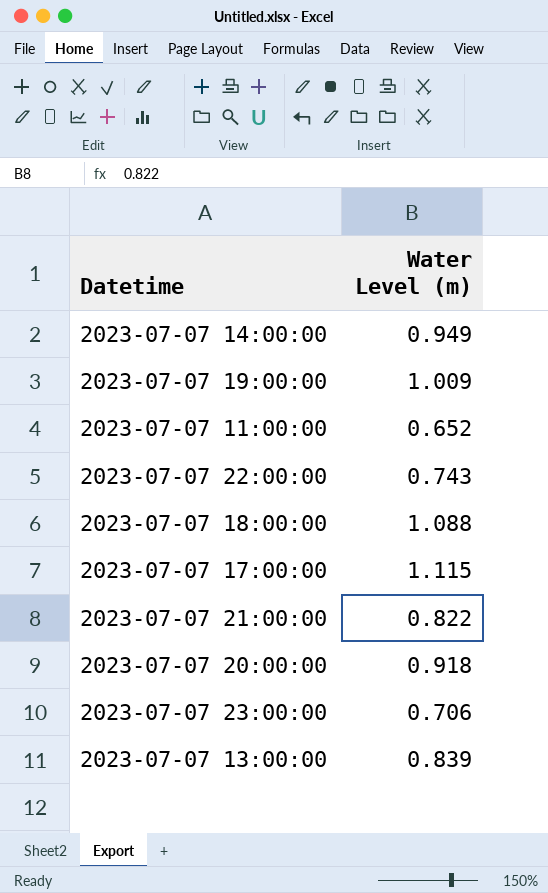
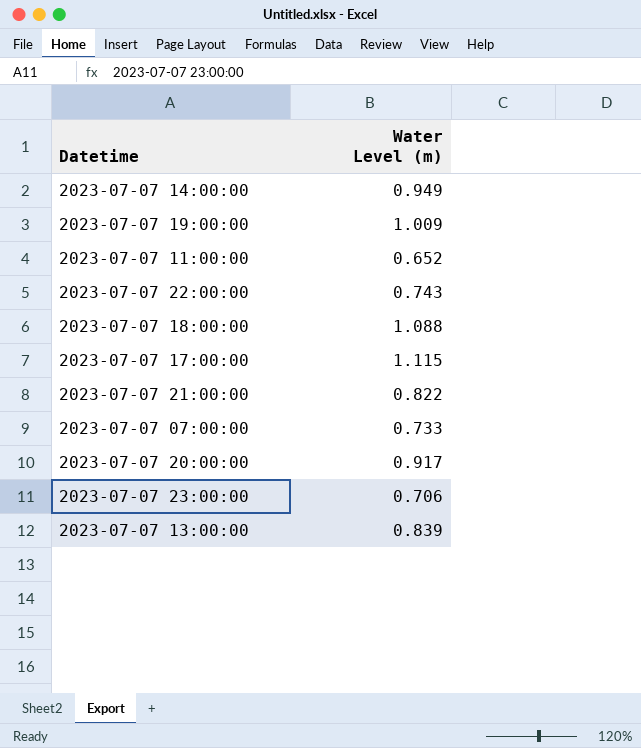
row 2023-07-07 07:00:00: none -> 0.733
2023-07-07 20:00:00 | Water Level (m): 0.918 -> 0.917

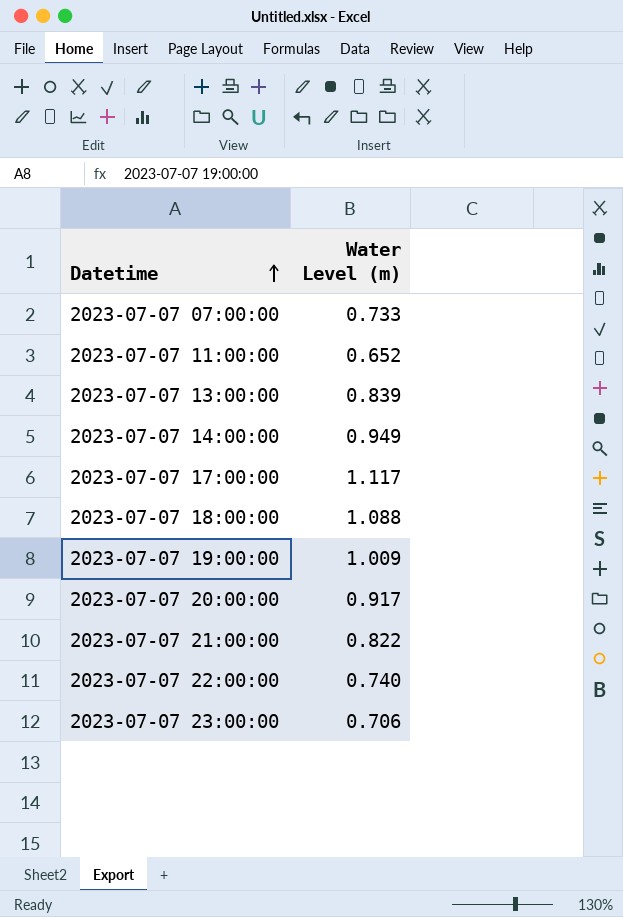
row order: none -> Datetime ascending
2023-07-07 17:00:00 | Water Level (m): 1.115 -> 1.117
2023-07-07 22:00:00 | Water Level (m): 0.743 -> 0.740

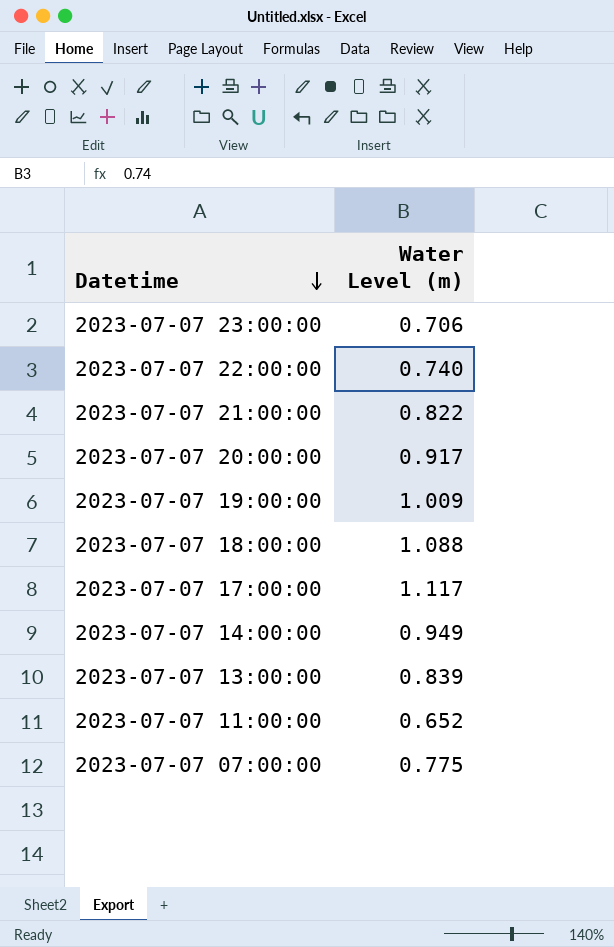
row order: Datetime ascending -> Datetime descending
2023-07-07 07:00:00 | Water Level (m): 0.733 -> 0.775

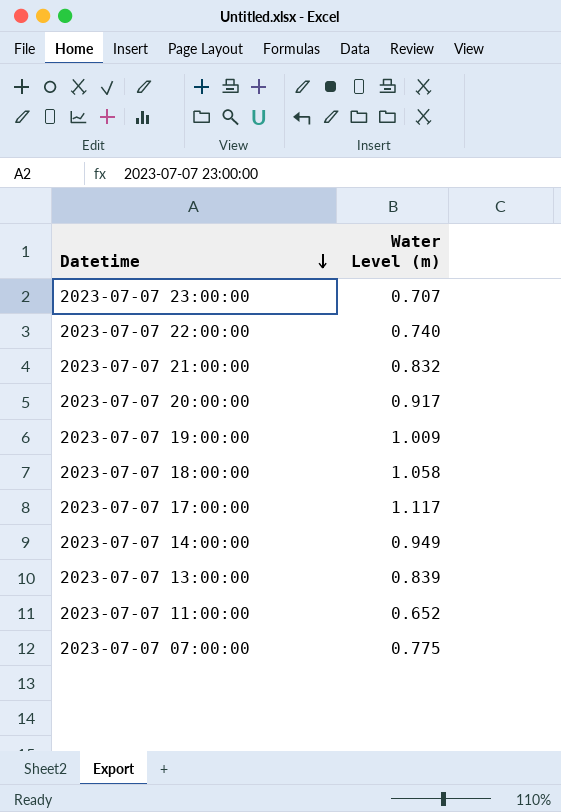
2023-07-07 23:00:00 | Water Level (m): 0.706 -> 0.707
2023-07-07 21:00:00 | Water Level (m): 0.822 -> 0.832
2023-07-07 18:00:00 | Water Level (m): 1.088 -> 1.058

